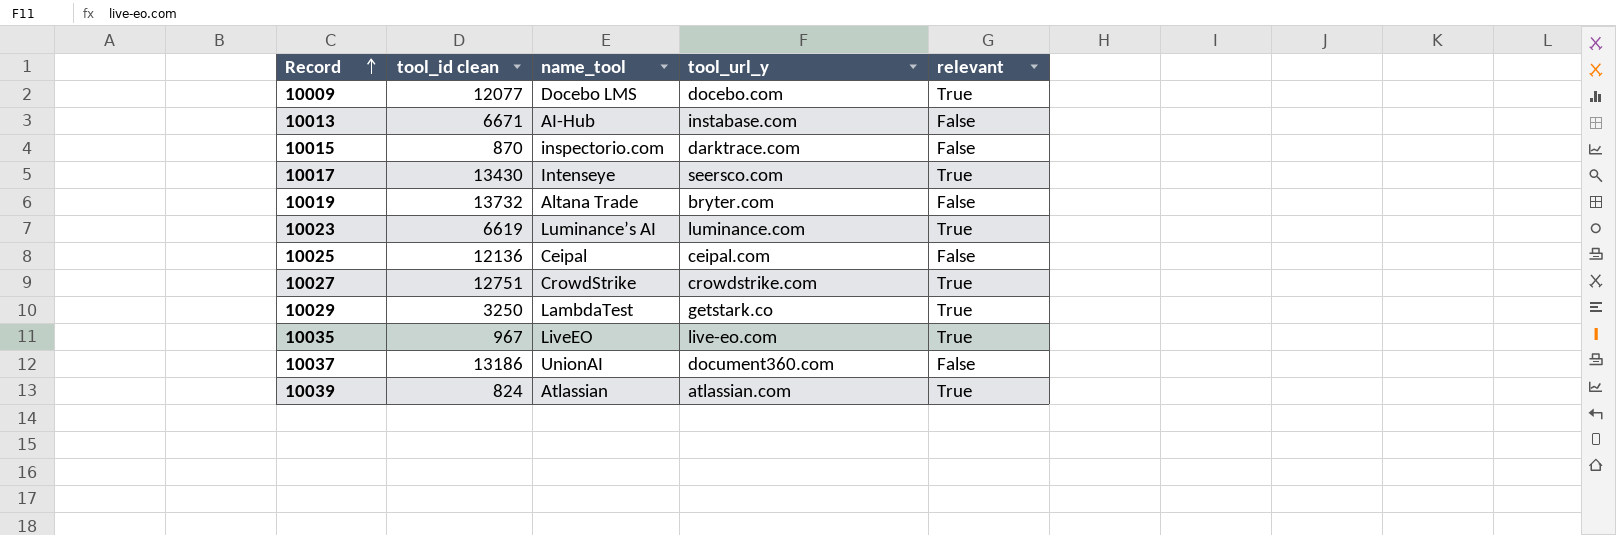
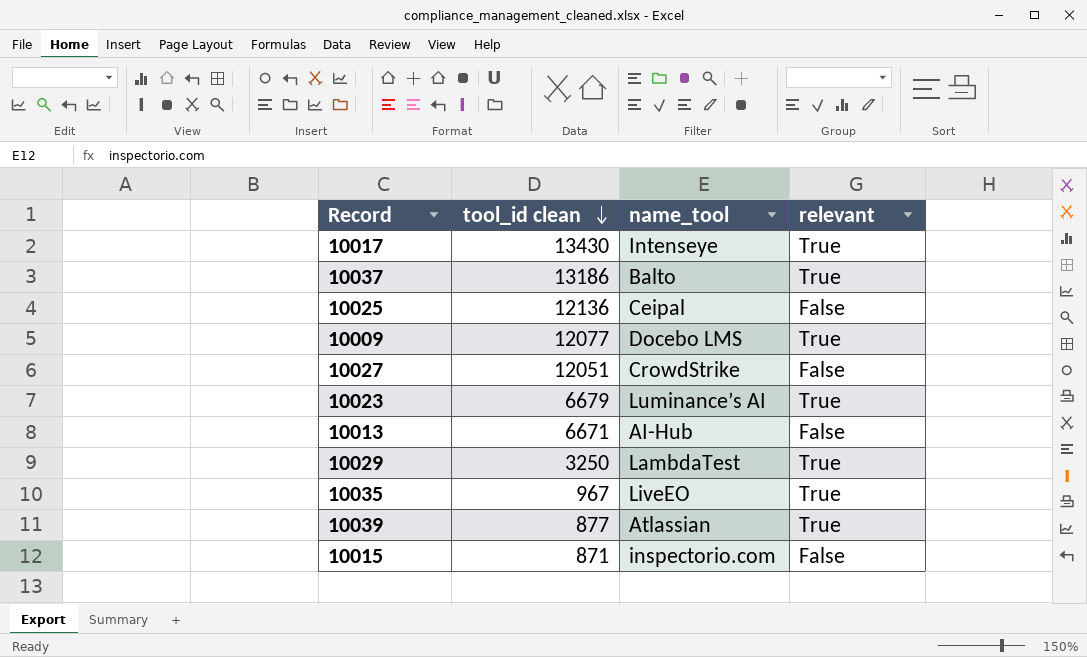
row order: Record ascending -> tool_id clean descending
column tool_url_y | position: 4 -> none
row 10019: 13732 | Altana Trade | bryter.com | False -> none
10037 | name_tool: UnionAI -> Balto
10037 | relevant: False -> True
10027 | tool_id clean: 12751 -> 12051
10027 | relevant: True -> False
10023 | tool_id clean: 6619 -> 6679
10039 | tool_id clean: 824 -> 877
10015 | tool_id clean: 870 -> 871

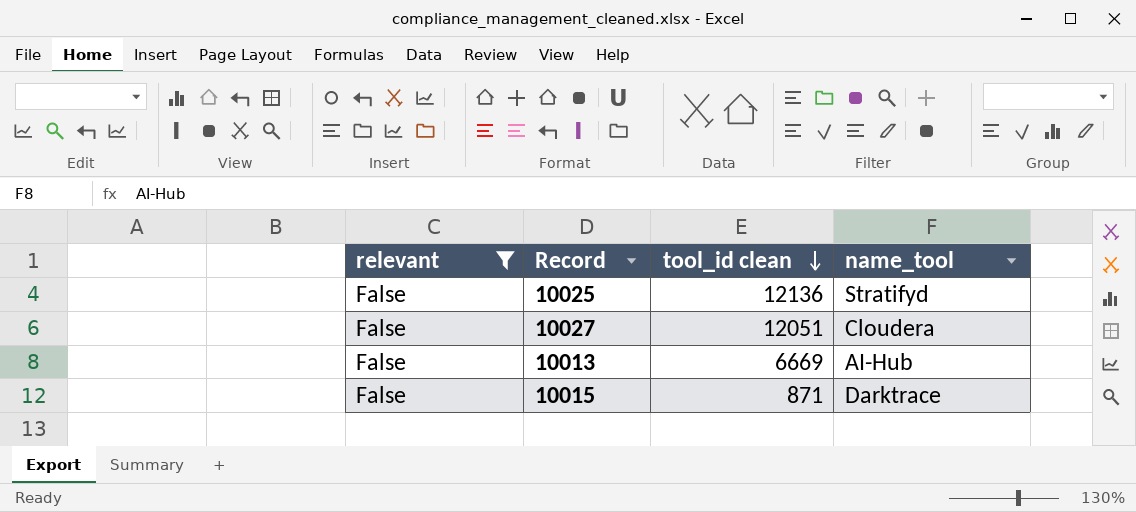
filter: none -> relevant = False
column relevant | position: 4 -> 1
10025 | name_tool: Ceipal -> Stratifyd
10027 | name_tool: CrowdStrike -> Cloudera
10013 | tool_id clean: 6671 -> 6669
10015 | name_tool: inspectorio.com -> Darktrace

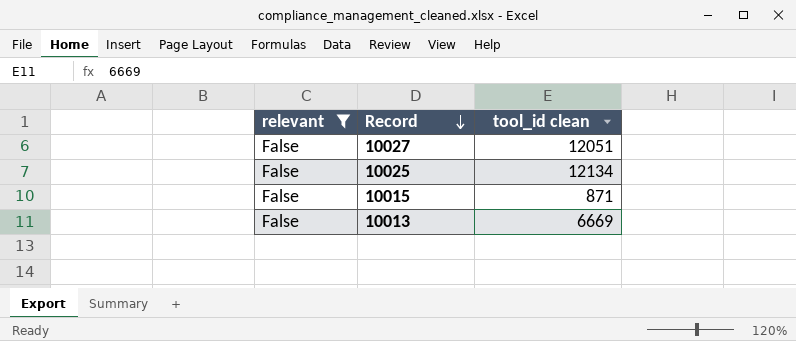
row order: tool_id clean descending -> Record descending
column name_tool | position: 4 -> none
10025 | tool_id clean: 12136 -> 12134

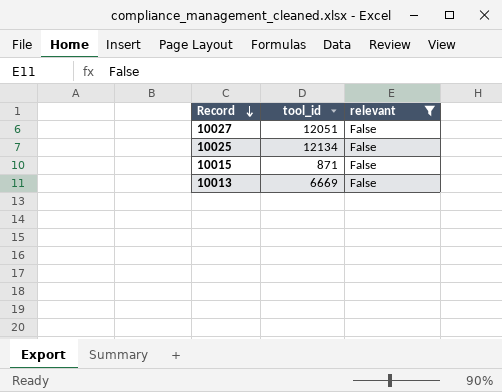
column name: tool_id clean -> tool_id
column relevant | position: 1 -> 3

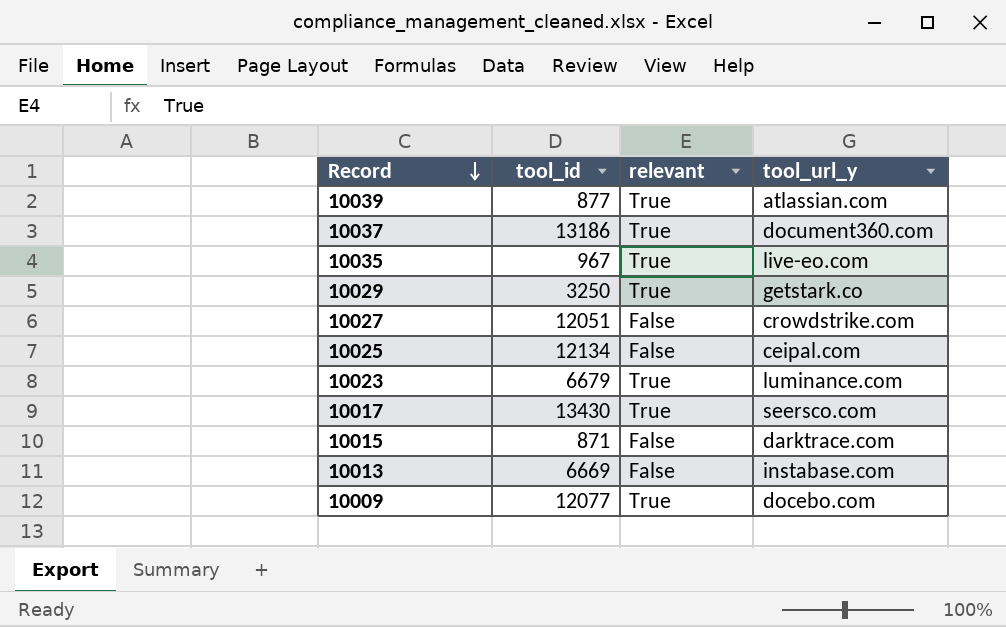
filter: relevant = False -> none
column tool_url_y | position: none -> 4

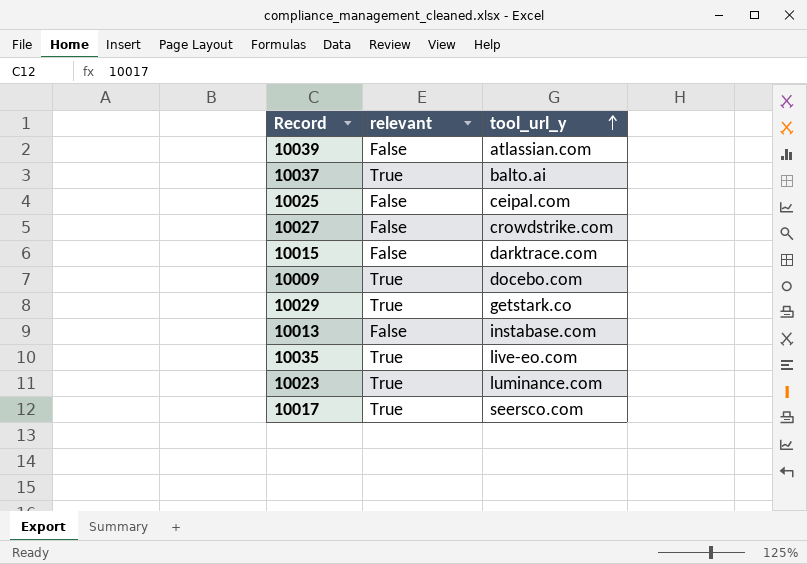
row order: Record descending -> tool_url_y ascending
column tool_id | position: 2 -> none
10039 | relevant: True -> False
10037 | tool_url_y: document360.com -> balto.ai

